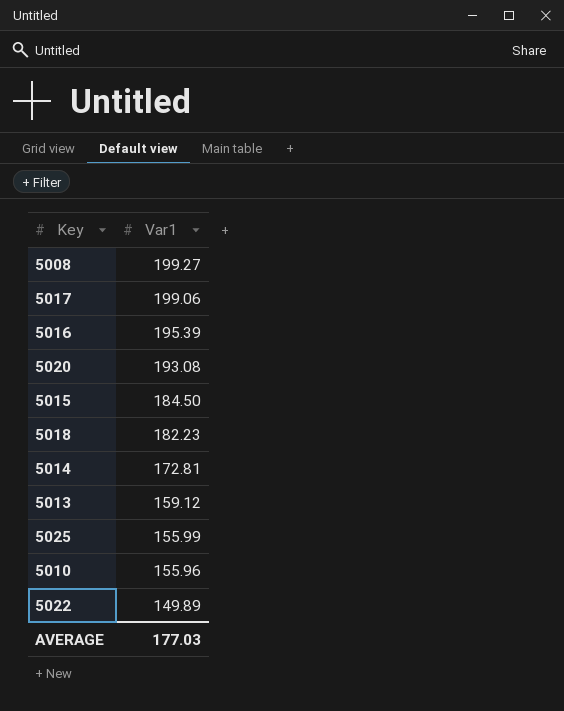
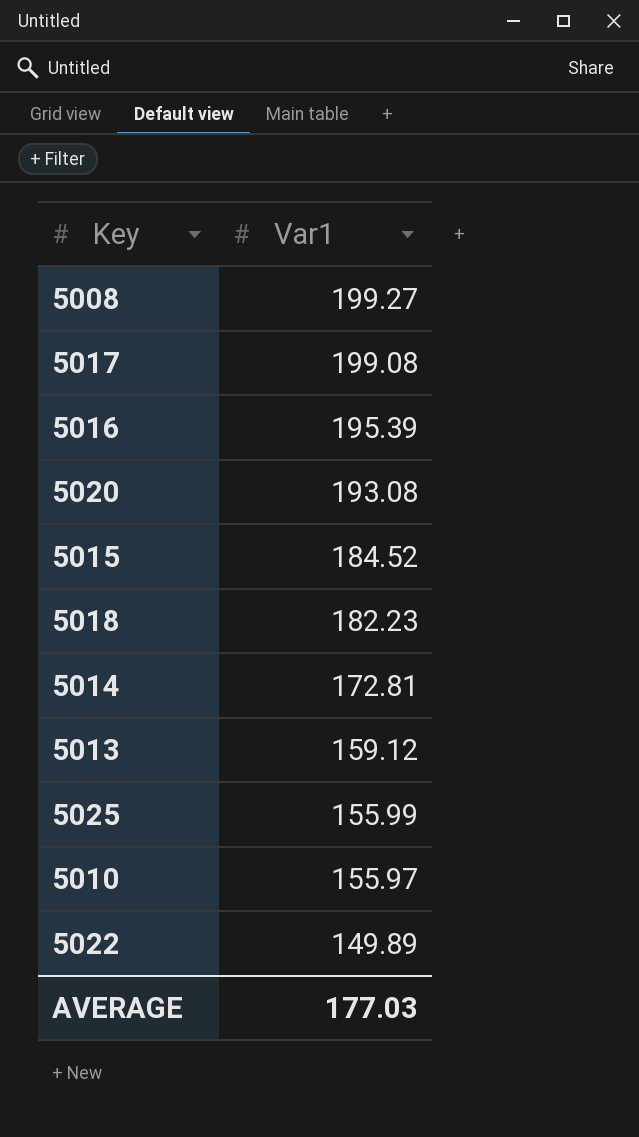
5017 | Var1: 199.06 -> 199.08
5015 | Var1: 184.50 -> 184.52
5010 | Var1: 155.96 -> 155.97

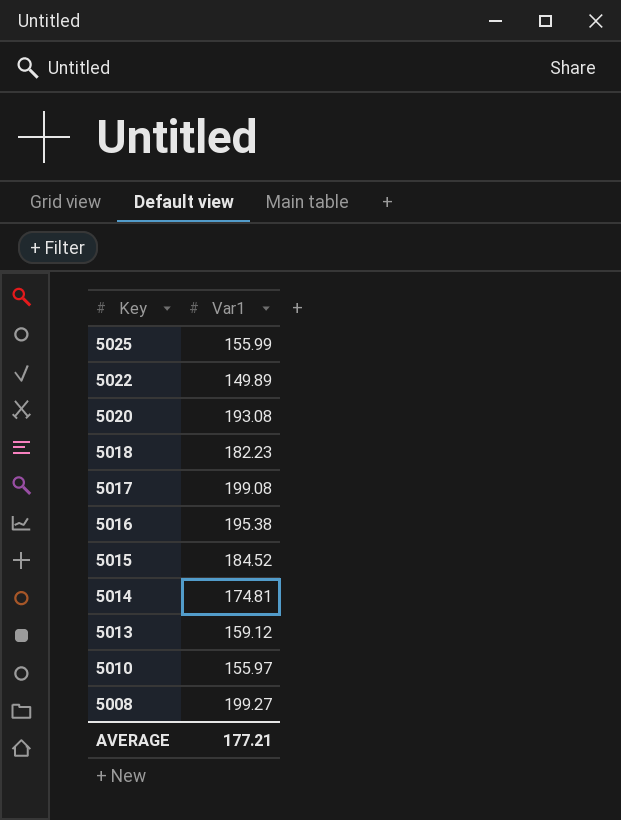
row order: Var1 descending -> Key descending
5016 | Var1: 195.39 -> 195.38
5014 | Var1: 172.81 -> 174.81
AVERAGE | Var1: 177.03 -> 177.21

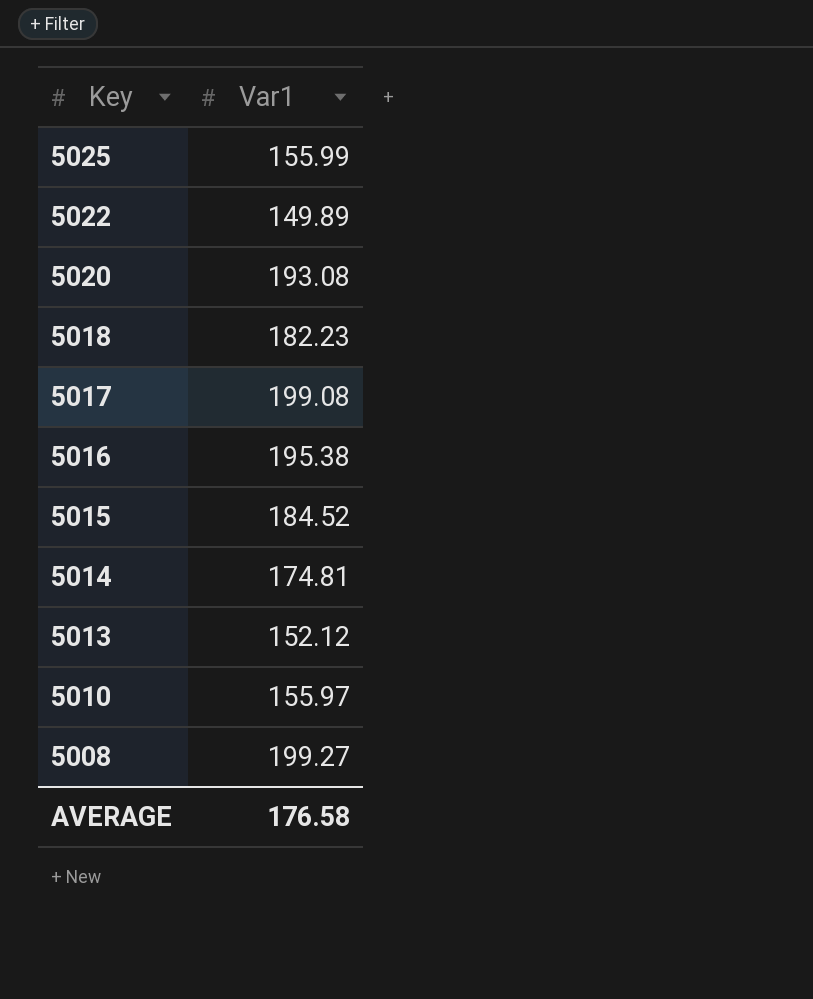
5013 | Var1: 159.12 -> 152.12
AVERAGE | Var1: 177.21 -> 176.58

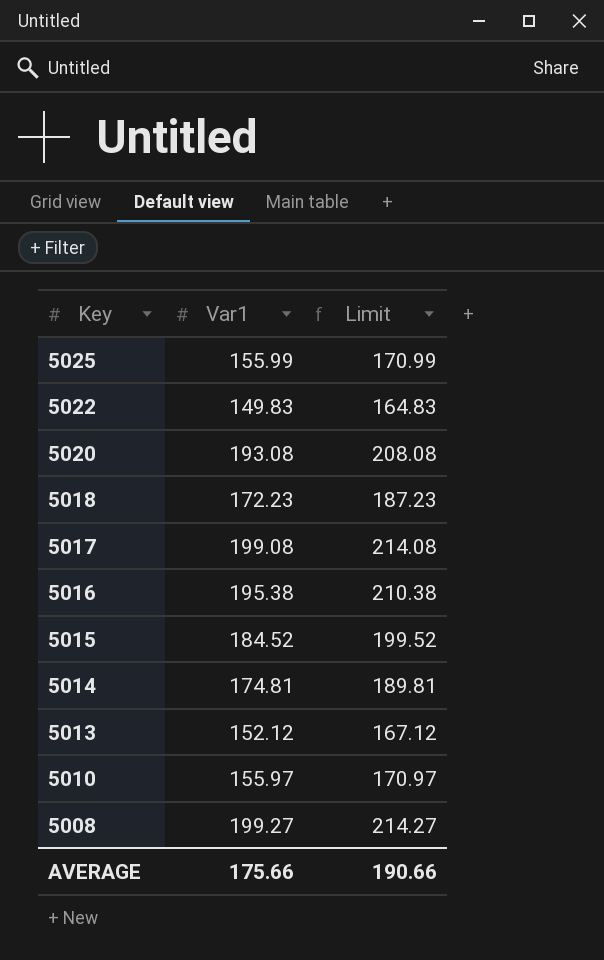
column Limit | formula: none -> [Var1] + 15
5022 | Var1: 149.89 -> 149.83
5018 | Var1: 182.23 -> 172.23
AVERAGE | Var1: 176.58 -> 175.66

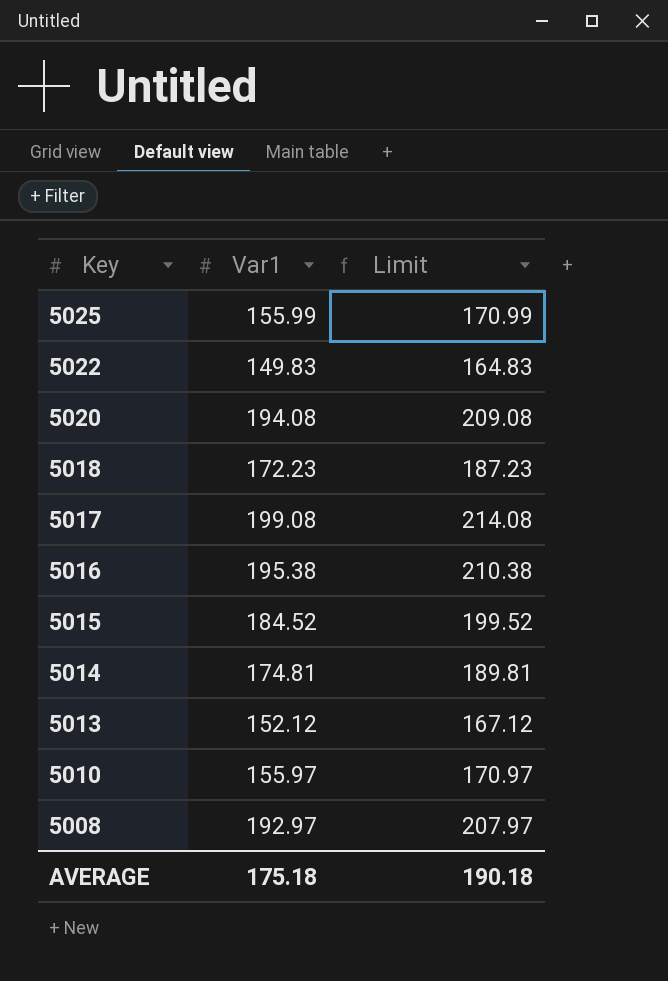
5020 | Var1: 193.08 -> 194.08
5020 | Limit: 208.08 -> 209.08
5008 | Var1: 199.27 -> 192.97
5008 | Limit: 214.27 -> 207.97
AVERAGE | Var1: 175.66 -> 175.18
AVERAGE | Limit: 190.66 -> 190.18

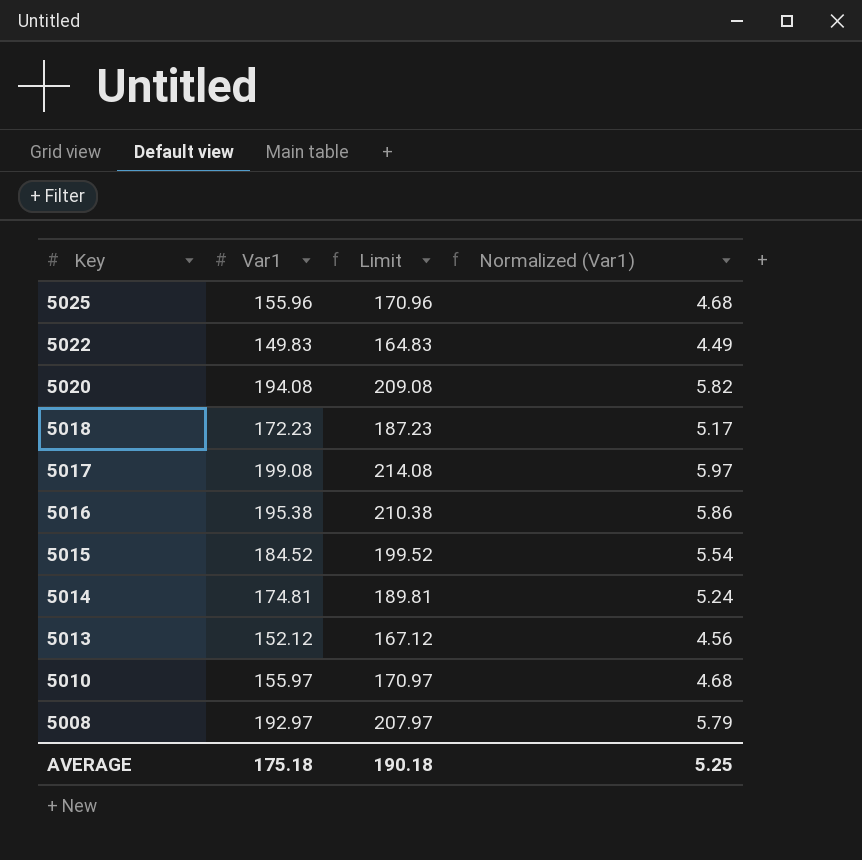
column Normalized (Var1) | formula: none -> [Var1] * 0.03
5025 | Var1: 155.99 -> 155.96
5025 | Limit: 170.99 -> 170.96

